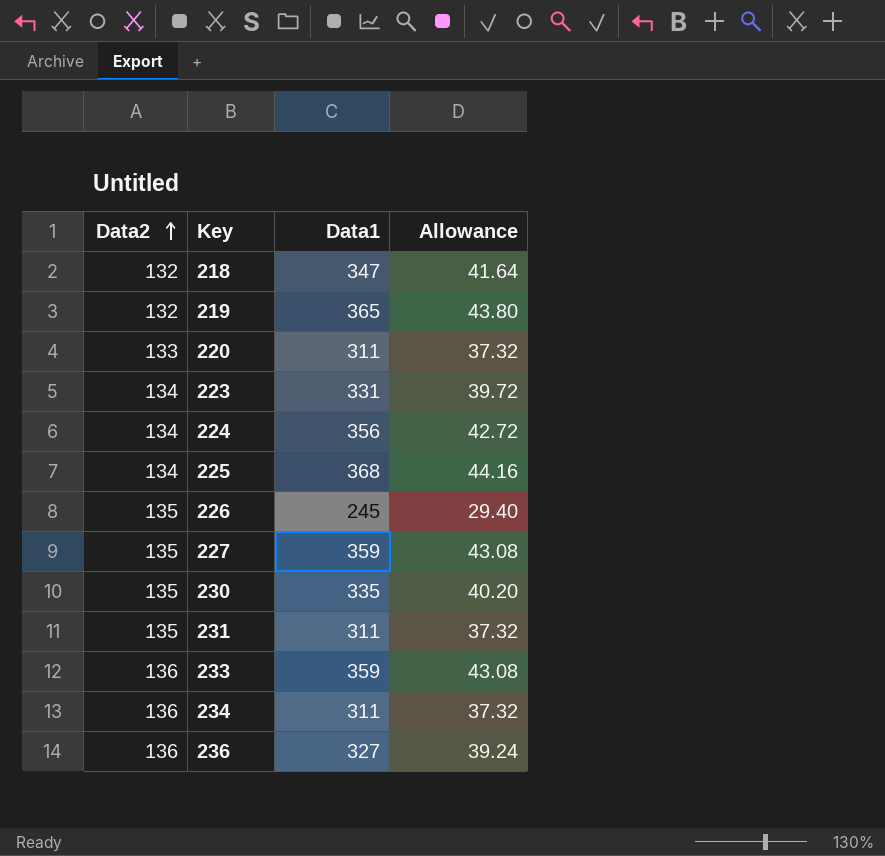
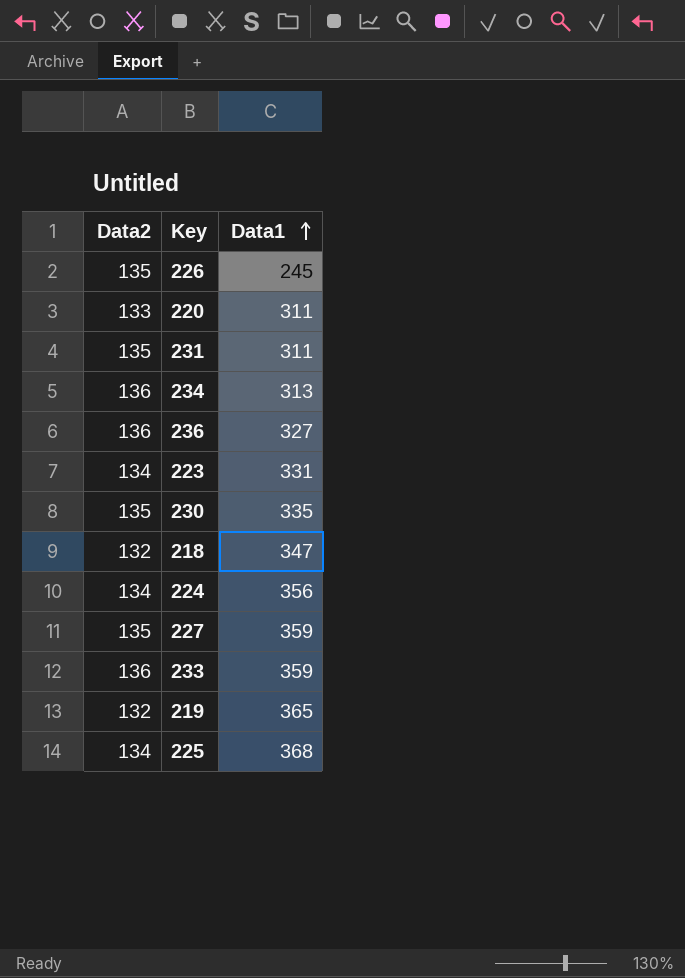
row order: Data2 ascending -> Data1 ascending
column Allowance | formula: [Data1] * 0.12 -> none
234 | Data1: 311 -> 313

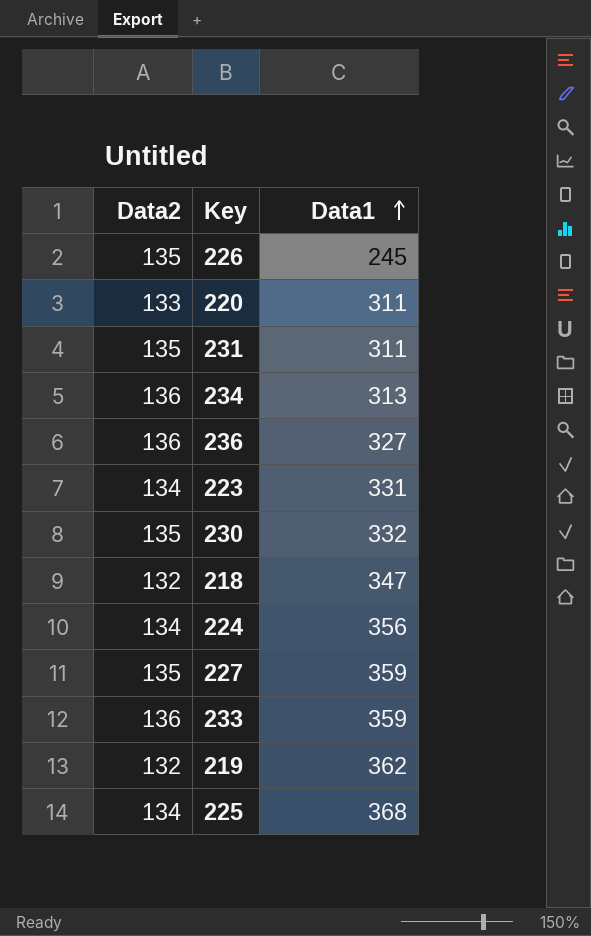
230 | Data1: 335 -> 332
219 | Data1: 365 -> 362

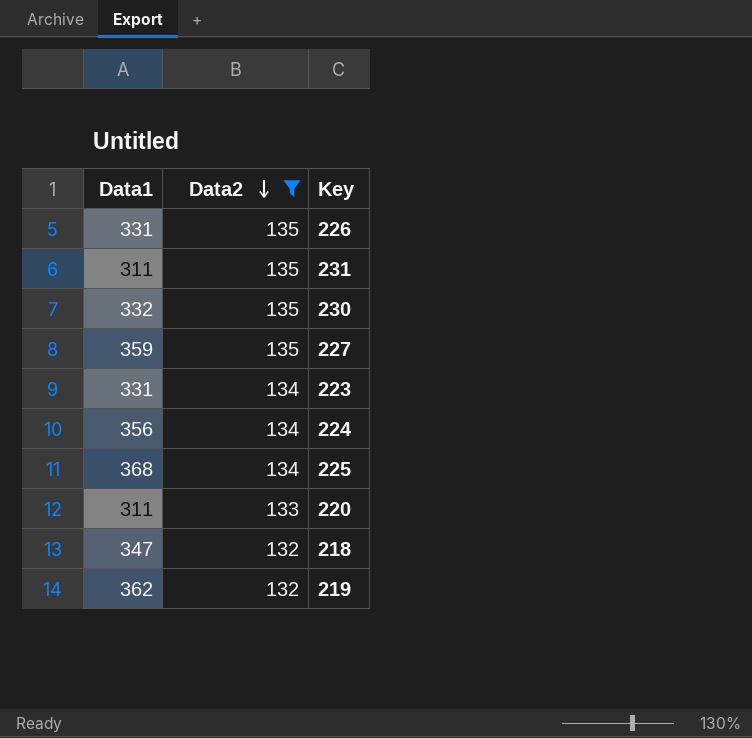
filter: none -> Data2 != 136
row order: Data1 ascending -> Data2 descending
column Data1 | position: 3 -> 1
226 | Data1: 245 -> 331

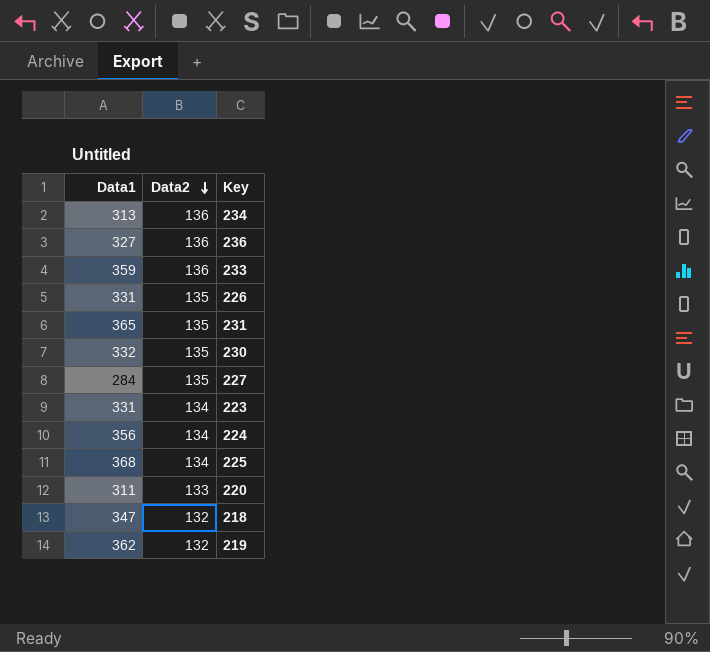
filter: Data2 != 136 -> none
231 | Data1: 311 -> 365
227 | Data1: 359 -> 284

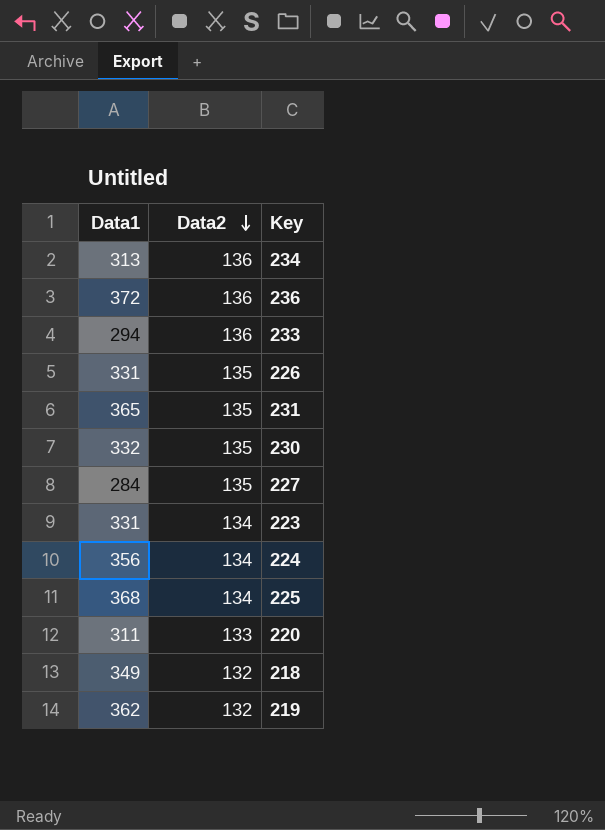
236 | Data1: 327 -> 372
233 | Data1: 359 -> 294
218 | Data1: 347 -> 349

